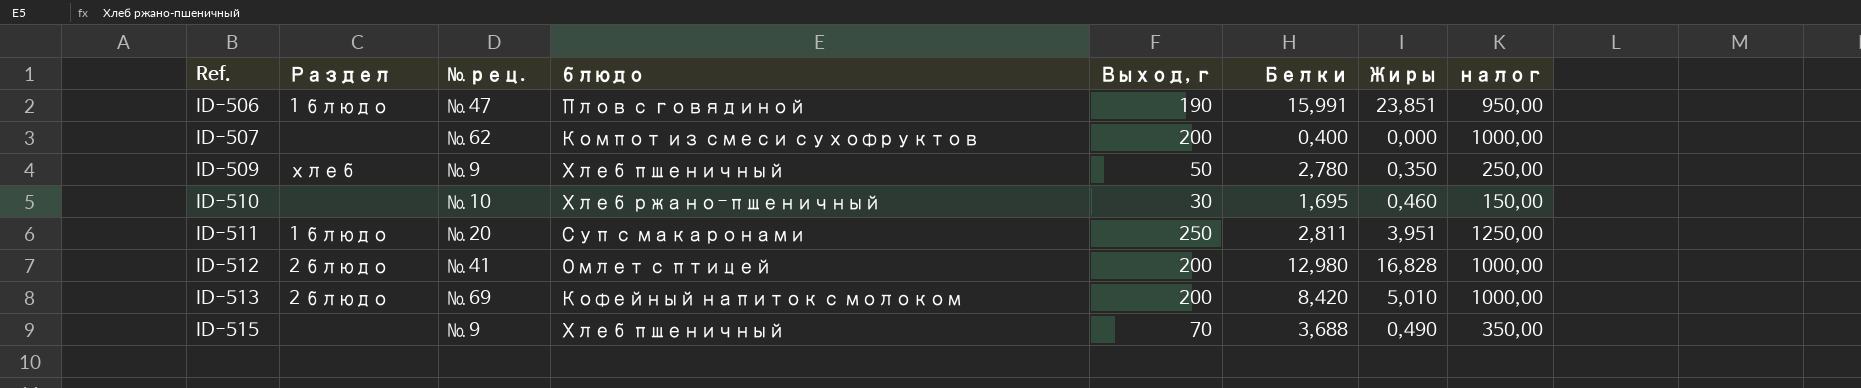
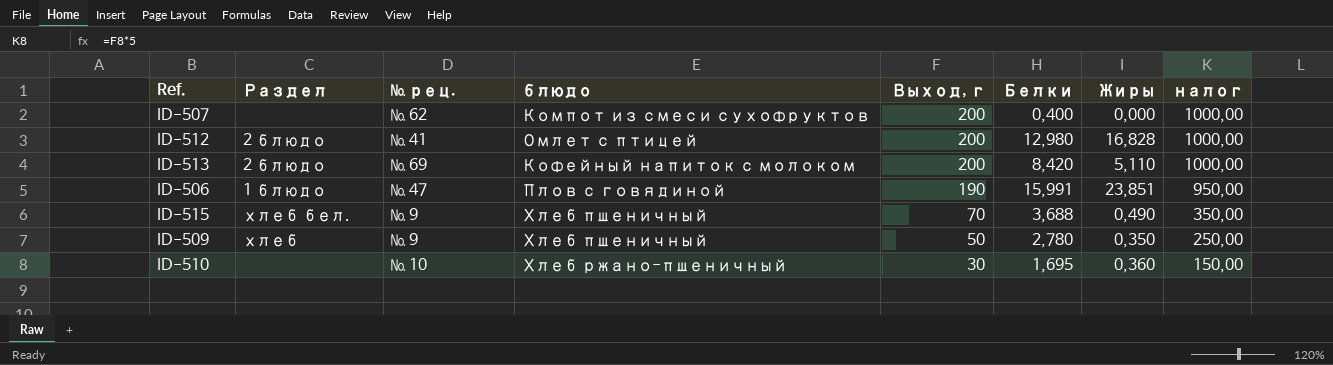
row order: Ref. ascending -> Выход, г descending
row ID-511: 1 блюдо | № 20 | Суп с макаронами | 250 | 2,811 | 3,951 | 1250,00 -> none
ID-513 | Жиры: 5,010 -> 5,110
ID-515 | Раздел: none -> хлеб бел.
ID-510 | Жиры: 0,460 -> 0,360

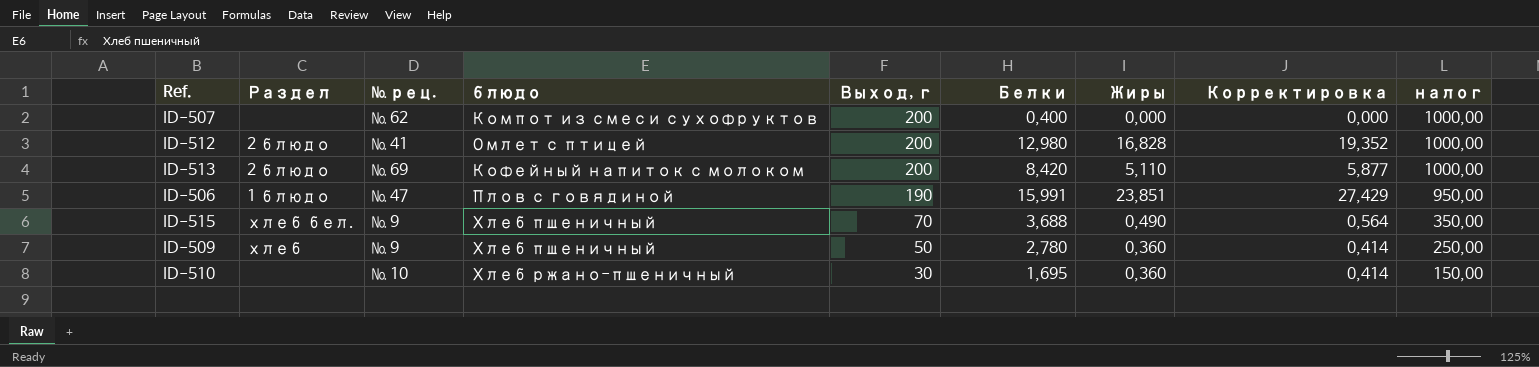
column Корректировка | formula: none -> [Жиры] * 1,15
ID-509 | Жиры: 0,350 -> 0,360

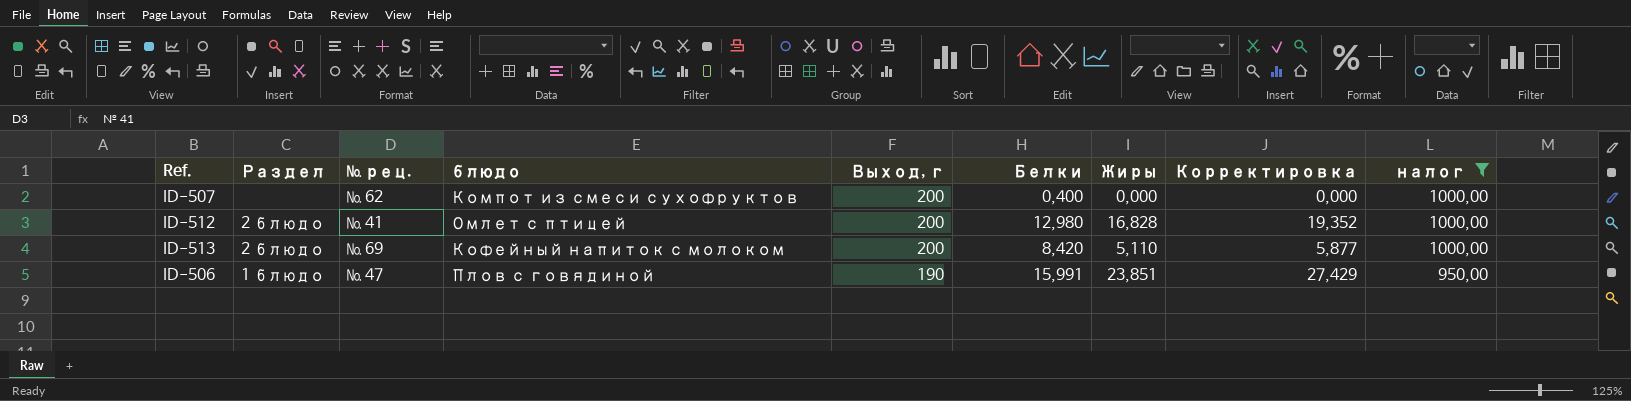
filter: none -> налог >= 950,00

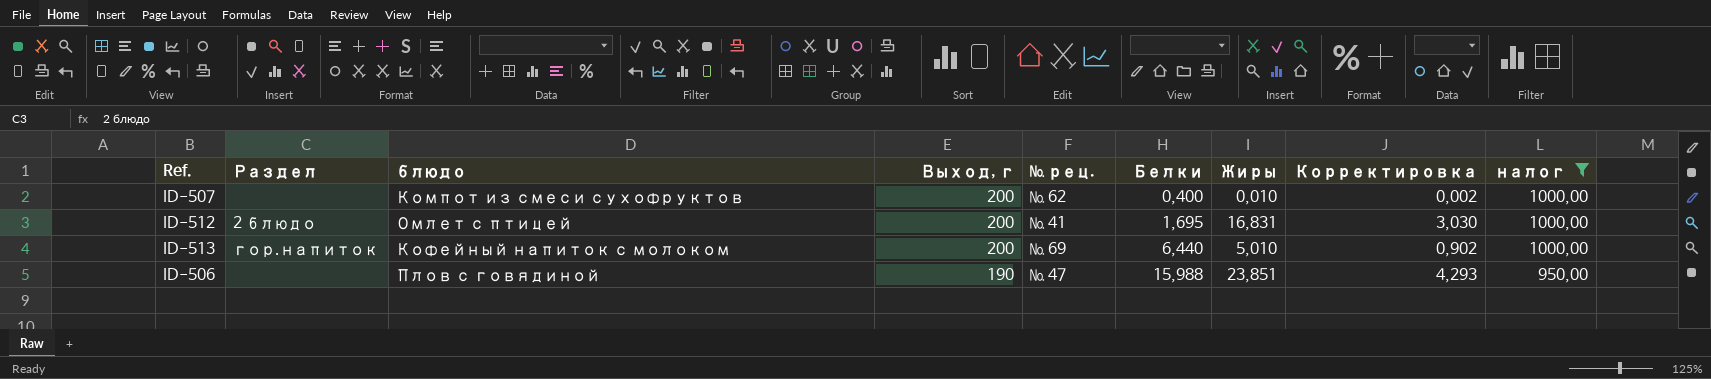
column № рец. | position: 3 -> 5
column Корректировка | formula: [Жиры] * 1,15 -> [Жиры] * 0,18
ID-507 | Жиры: 0,000 -> 0,010
ID-512 | Белки: 12,980 -> 1,695
ID-512 | Жиры: 16,828 -> 16,831
ID-513 | Раздел: 2 блюдо -> гор.напиток
ID-513 | Белки: 8,420 -> 6,440
ID-513 | Жиры: 5,110 -> 5,010
ID-506 | Раздел: 1 блюдо -> none
ID-506 | Белки: 15,991 -> 15,988

